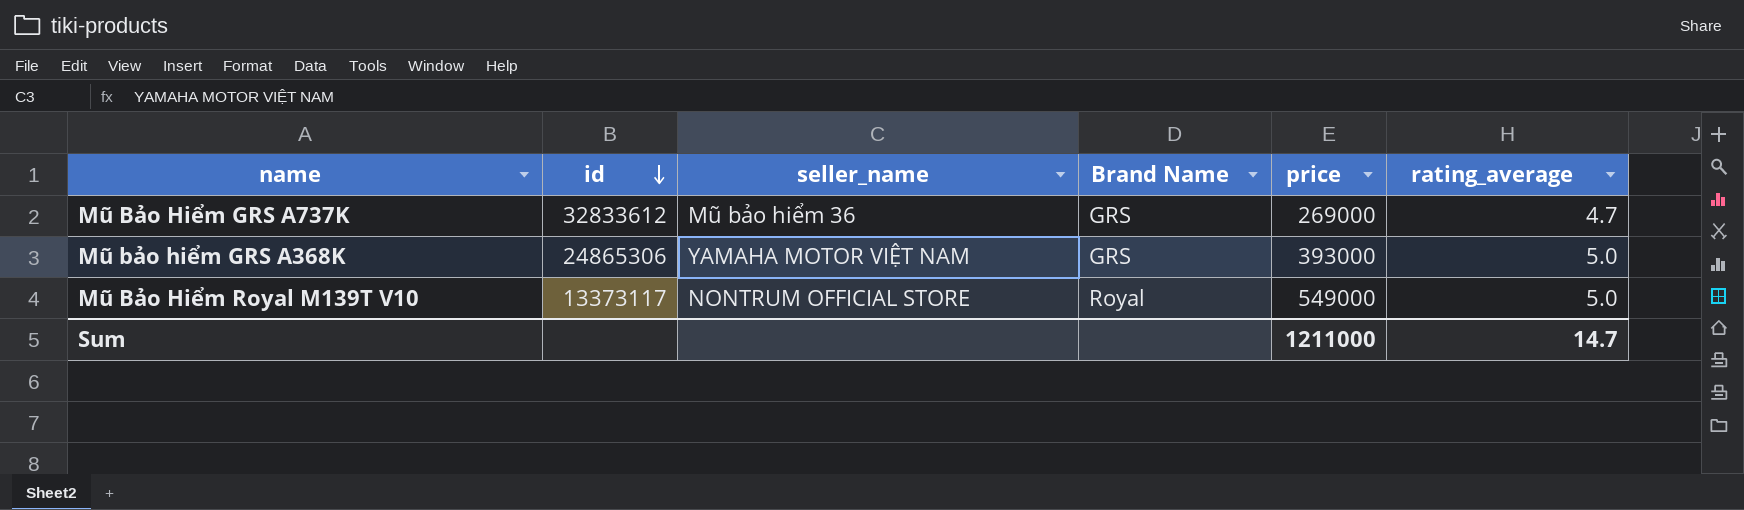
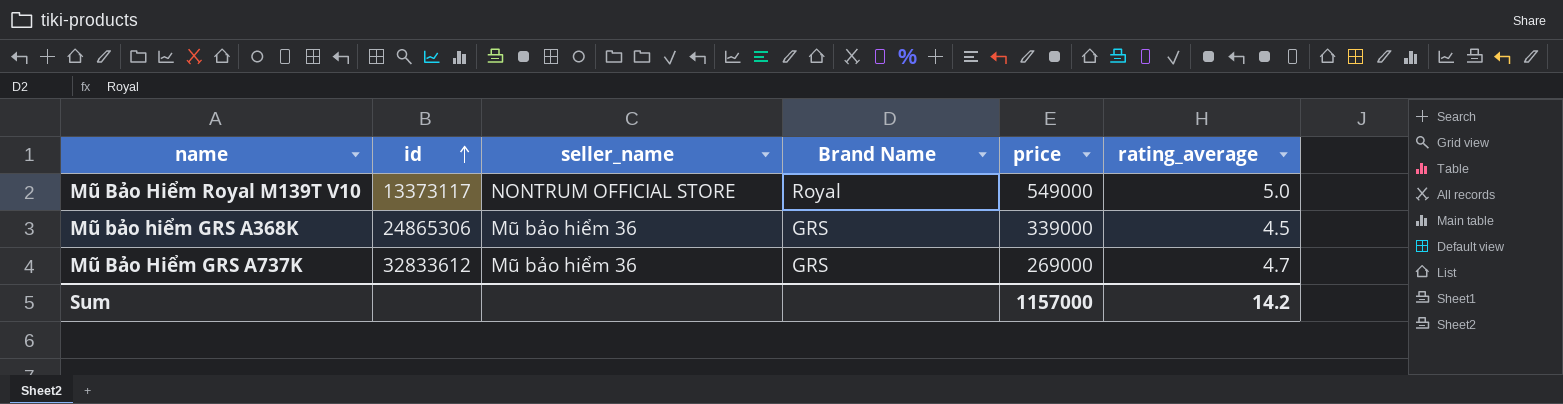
row order: id descending -> id ascending
Mũ bảo hiểm GRS A368K | seller_name: YAMAHA MOTOR VIỆT NAM -> Mũ bảo hiểm 36
Mũ bảo hiểm GRS A368K | price: 393000 -> 339000
Mũ bảo hiểm GRS A368K | rating_average: 5.0 -> 4.5
Sum | price: 1211000 -> 1157000
Sum | rating_average: 14.7 -> 14.2

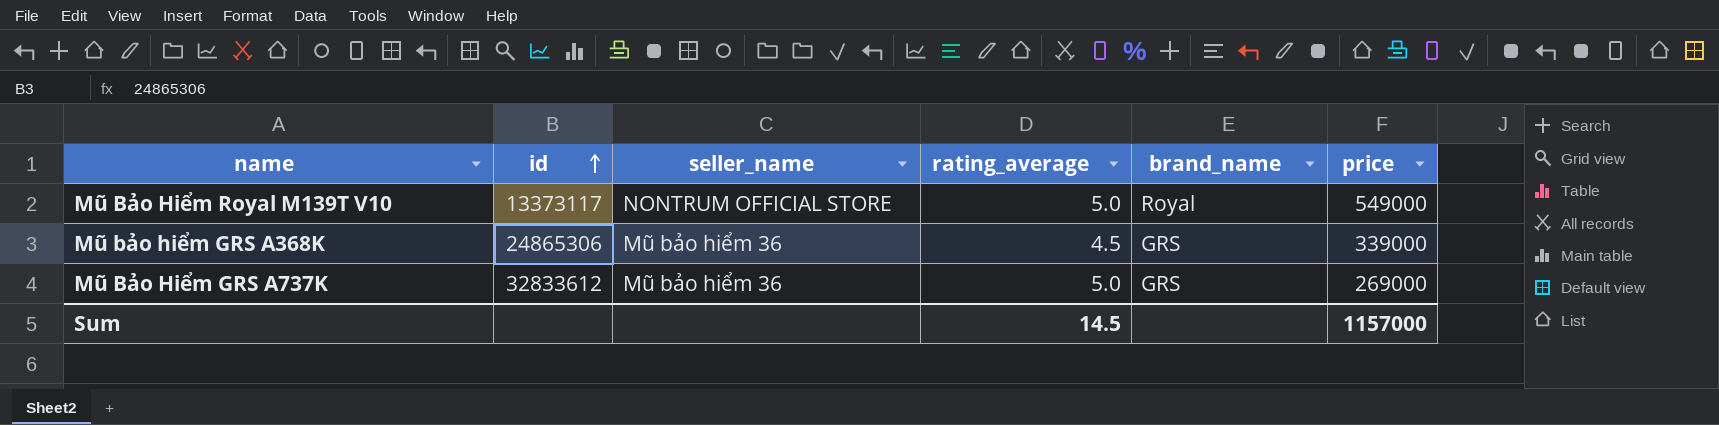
column rating_average | position: 6 -> 4
column name: Brand Name -> brand_name
Mũ Bảo Hiểm GRS A737K | rating_average: 4.7 -> 5.0
Sum | rating_average: 14.2 -> 14.5

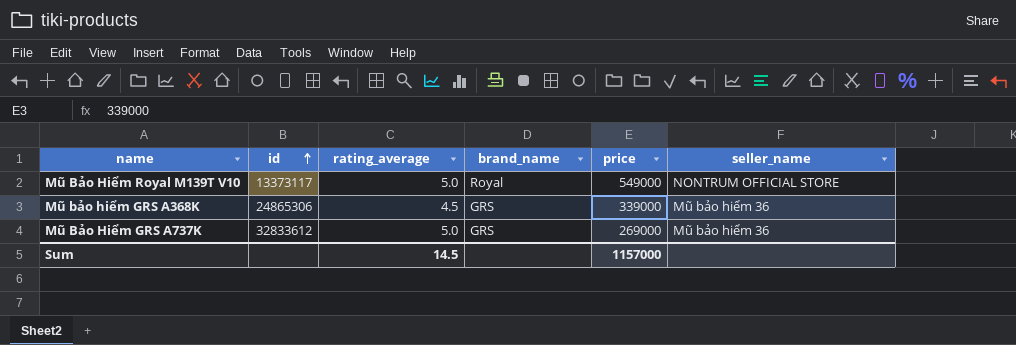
column seller_name | position: 3 -> 6

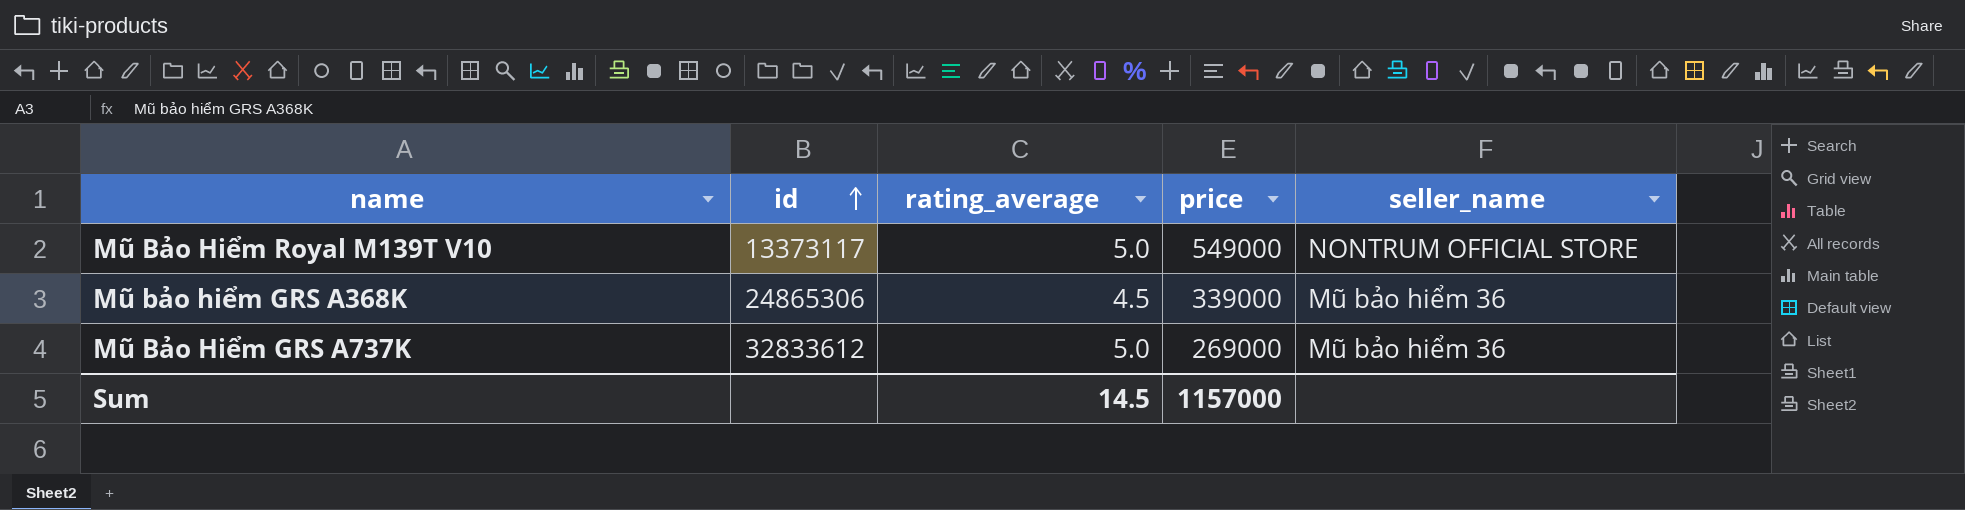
column brand_name | position: 4 -> none

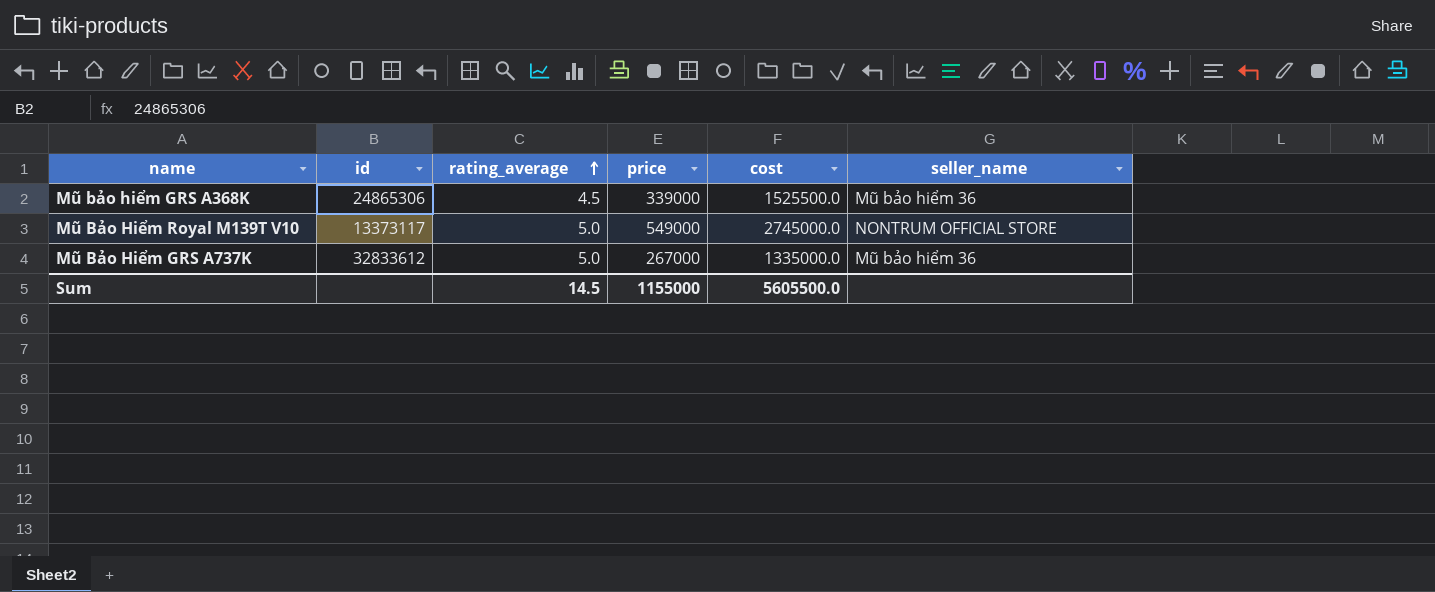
row order: id ascending -> rating_average ascending
column cost | formula: none -> [rating_average] * [price]
Mũ Bảo Hiểm GRS A737K | price: 269000 -> 267000
Sum | price: 1157000 -> 1155000

